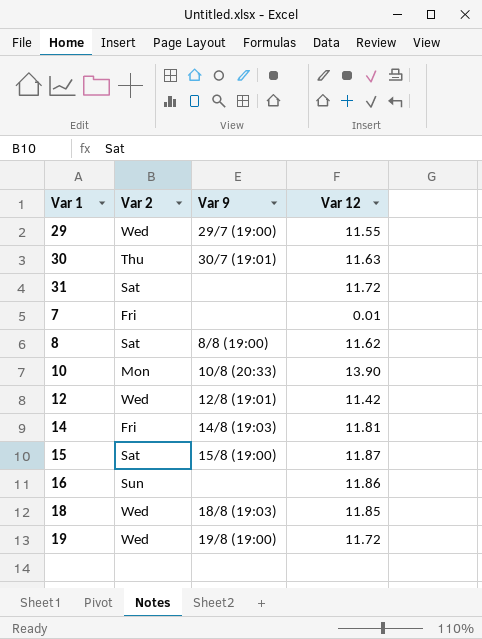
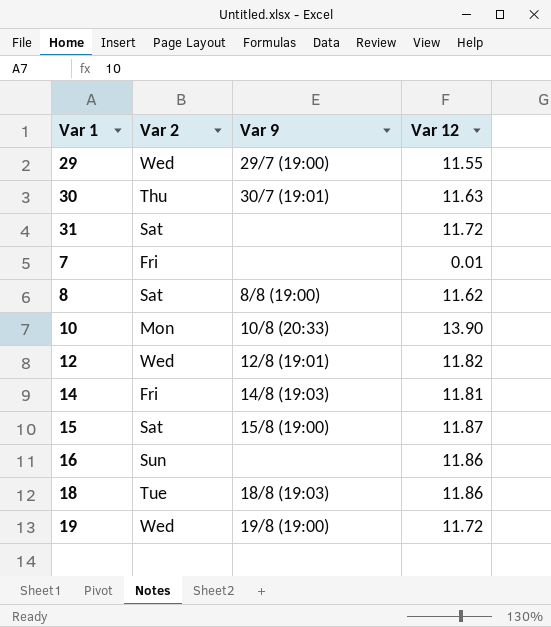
12 | Var 12: 11.42 -> 11.82
18 | Var 2: Wed -> Tue
18 | Var 12: 11.85 -> 11.86

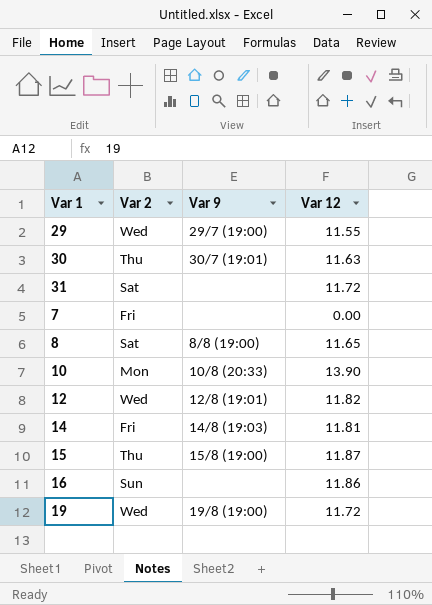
row 18: Tue | 18/8 (19:03) | 11.86 -> none
7 | Var 12: 0.01 -> 0.00
8 | Var 12: 11.62 -> 11.65
15 | Var 2: Sat -> Thu

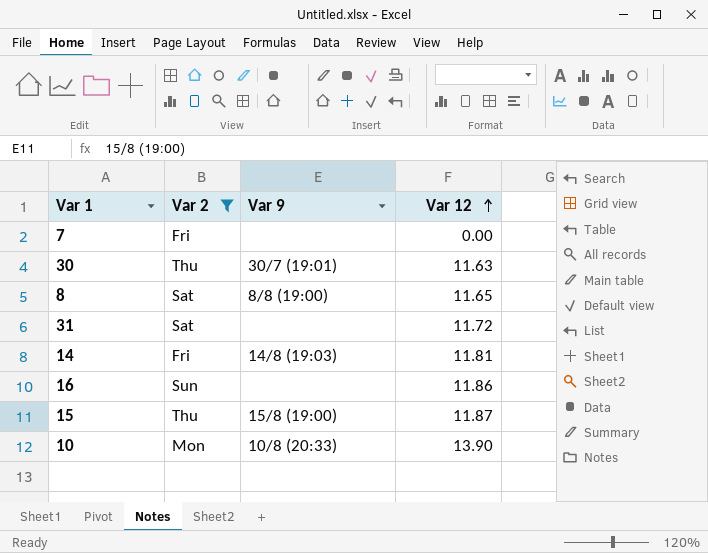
filter: none -> Var 2 != Wed
row order: none -> Var 12 ascending

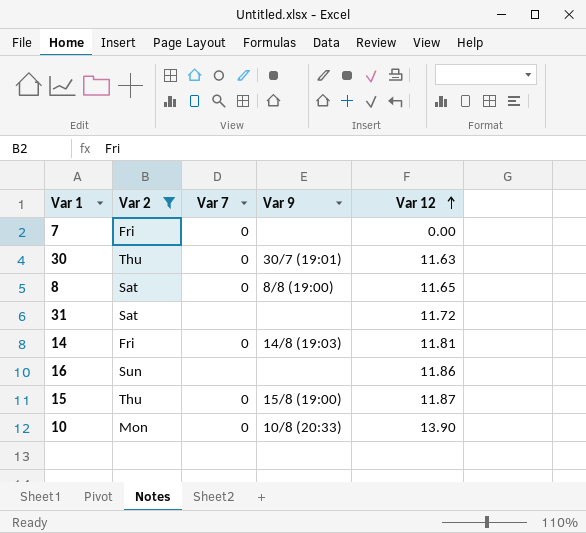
column Var 7 | position: none -> 3

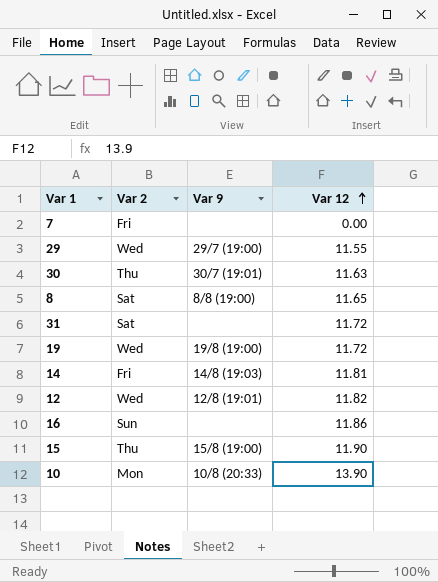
filter: Var 2 != Wed -> none
column Var 7 | position: 3 -> none
15 | Var 12: 11.87 -> 11.90

